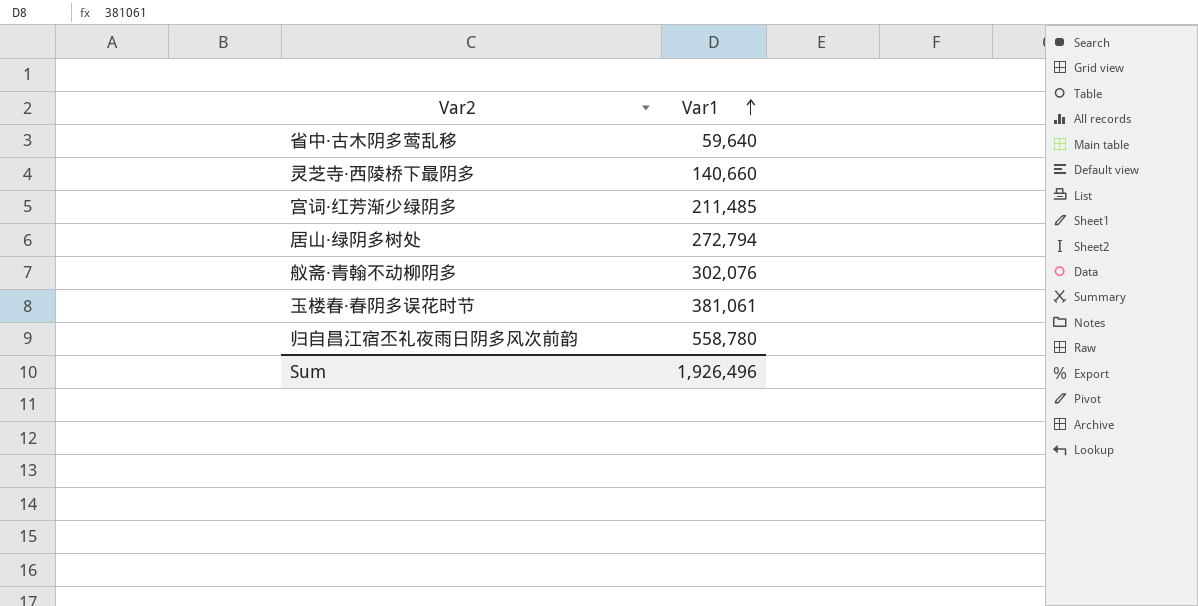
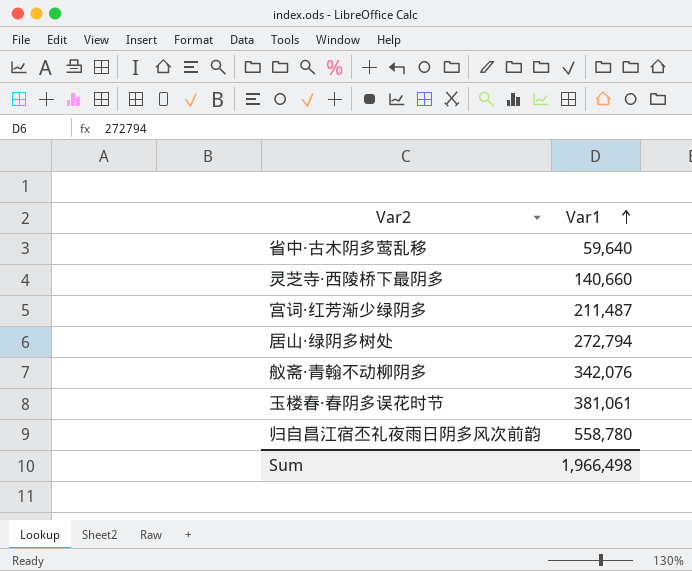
宫词·红芳渐少绿阴多 | Var1: 211,485 -> 211,487
舣斋·青翰不动柳阴多 | Var1: 302,076 -> 342,076
Sum | Var1: 1,926,496 -> 1,966,498

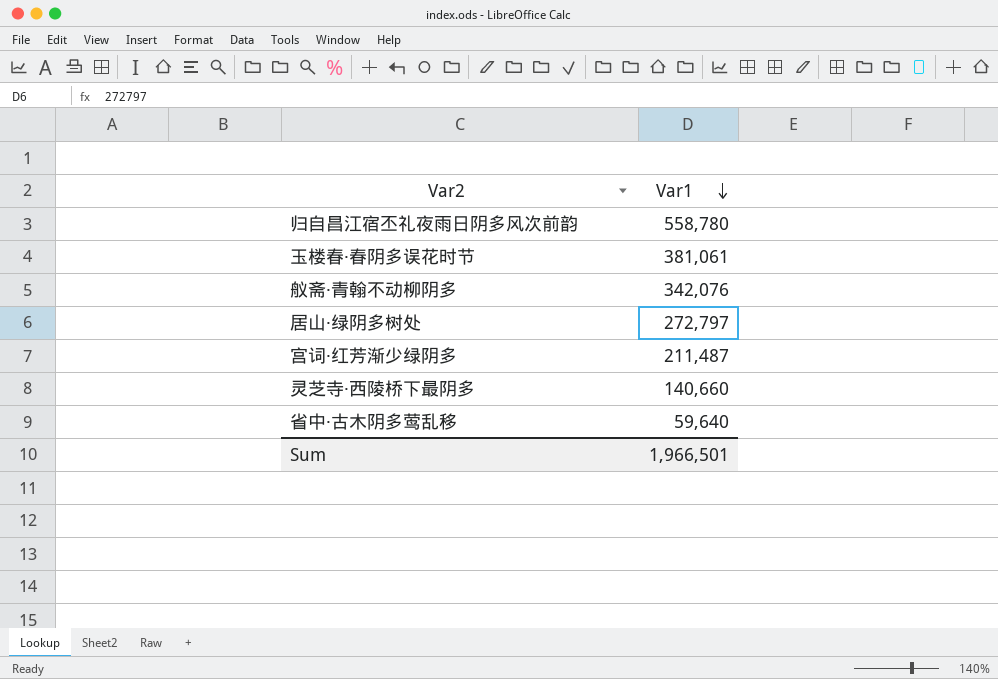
row order: Var1 ascending -> Var1 descending
居山·绿阴多树处 | Var1: 272,794 -> 272,797
Sum | Var1: 1,966,498 -> 1,966,501

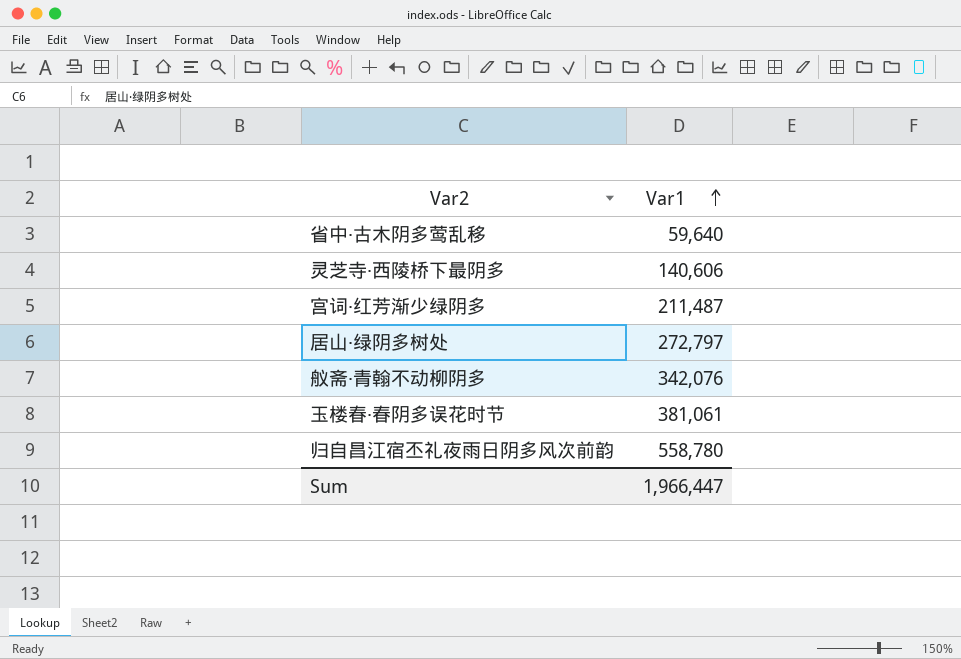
row order: Var1 descending -> Var1 ascending
灵芝寺·西陵桥下最阴多 | Var1: 140,660 -> 140,606
Sum | Var1: 1,966,501 -> 1,966,447

